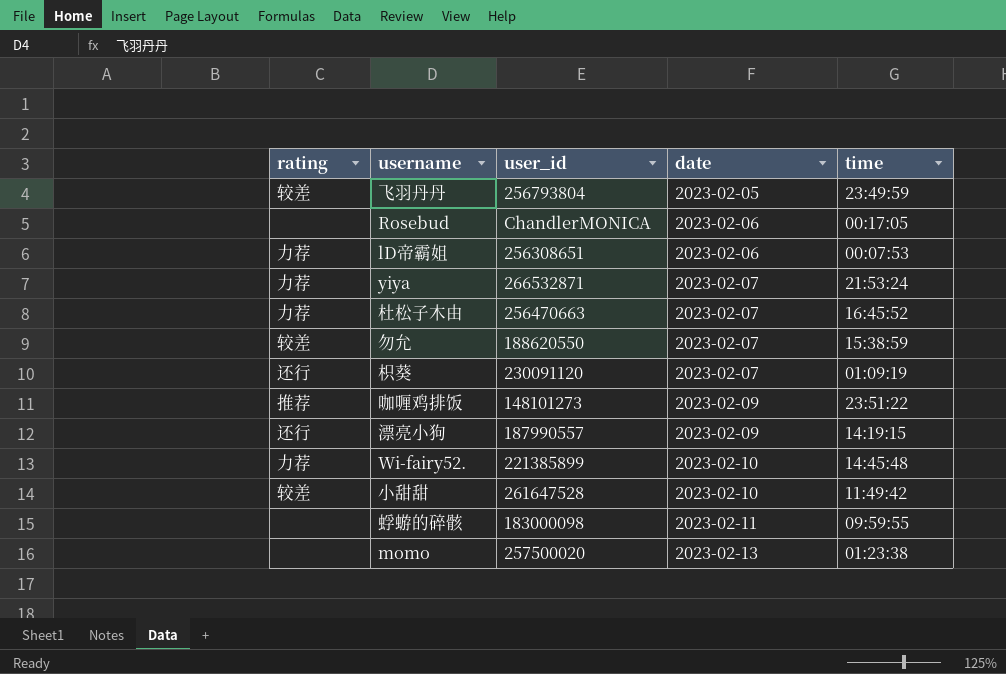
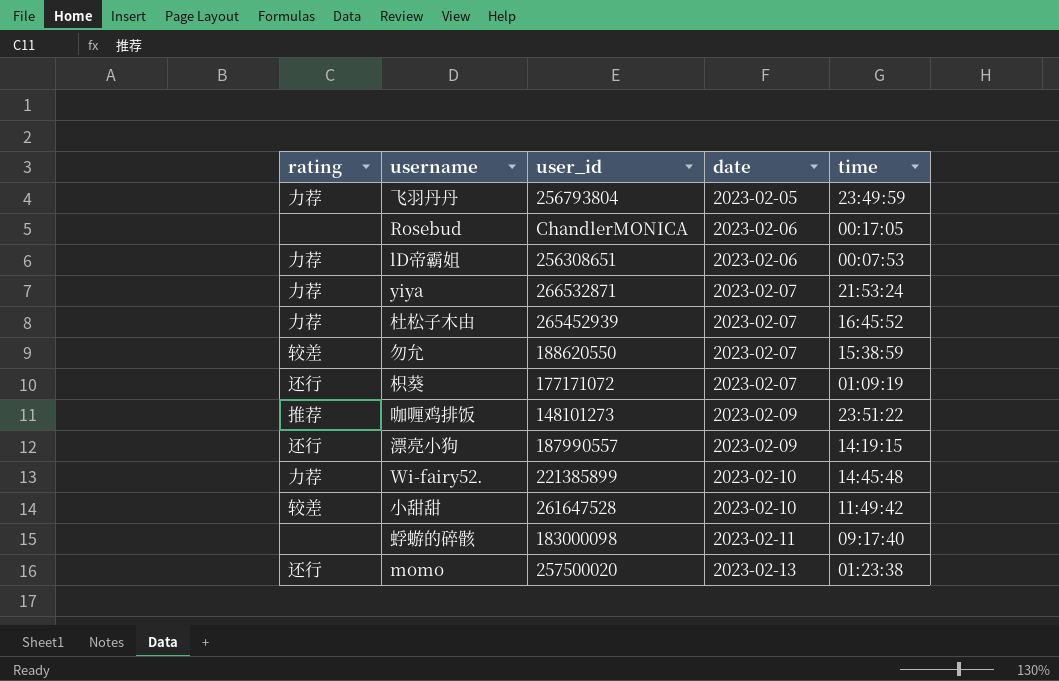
飞羽丹丹 | rating: 较差 -> 力荐
杜松子木由 | user_id: 256470663 -> 265452939
枳葵 | user_id: 230091120 -> 177171072
蜉蝣的碎骸 | time: 09:59:55 -> 09:17:40
momo | rating: none -> 还行

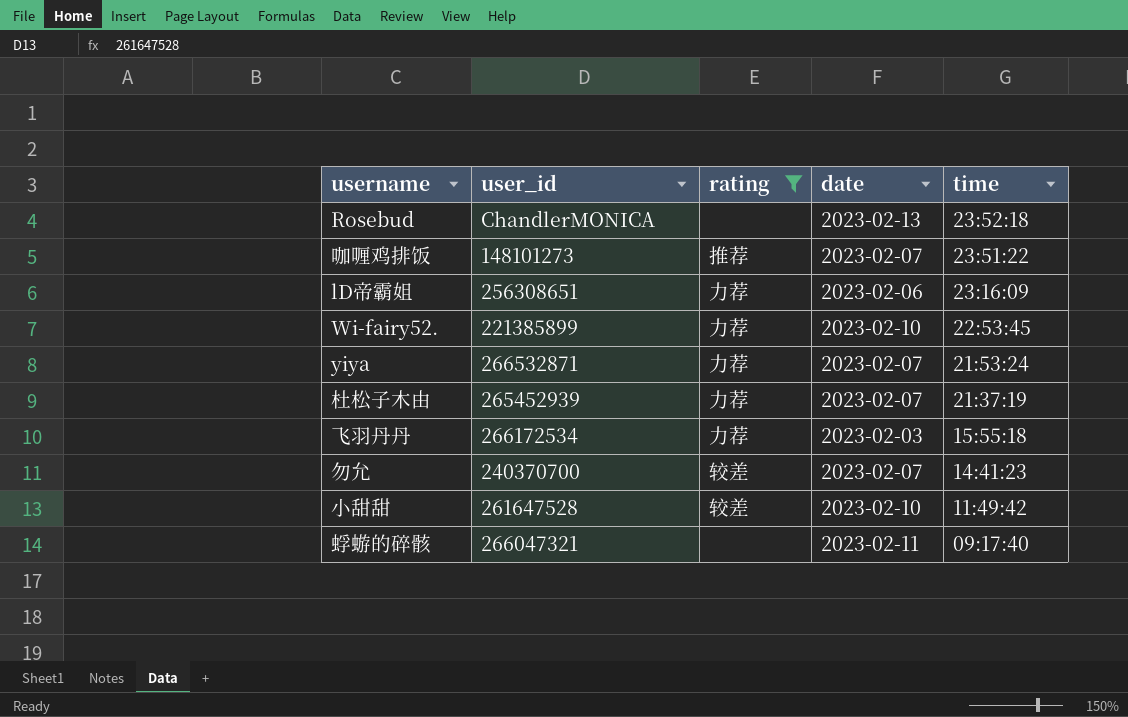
filter: none -> rating != 还行
row order: date ascending -> time descending
column rating | position: 1 -> 3
Rosebud | date: 2023-02-06 -> 2023-02-13
Rosebud | time: 00:17:05 -> 23:52:18
咖喱鸡排饭 | date: 2023-02-09 -> 2023-02-07
lD帝霸姐 | time: 00:07:53 -> 23:16:09
Wi-fairy52. | time: 14:45:48 -> 22:53:45
杜松子木由 | time: 16:45:52 -> 21:37:19
飞羽丹丹 | user_id: 256793804 -> 266172534
飞羽丹丹 | date: 2023-02-05 -> 2023-02-03
飞羽丹丹 | time: 23:49:59 -> 15:55:18
勿允 | user_id: 188620550 -> 240370700
勿允 | time: 15:38:59 -> 14:41:23
蜉蝣的碎骸 | user_id: 183000098 -> 266047321

